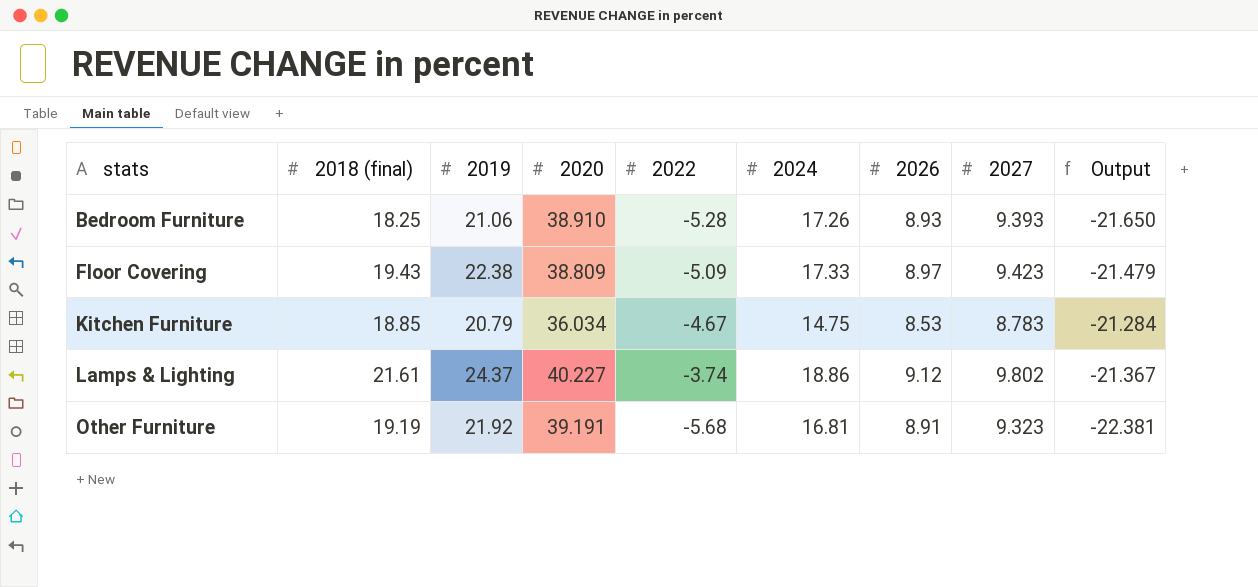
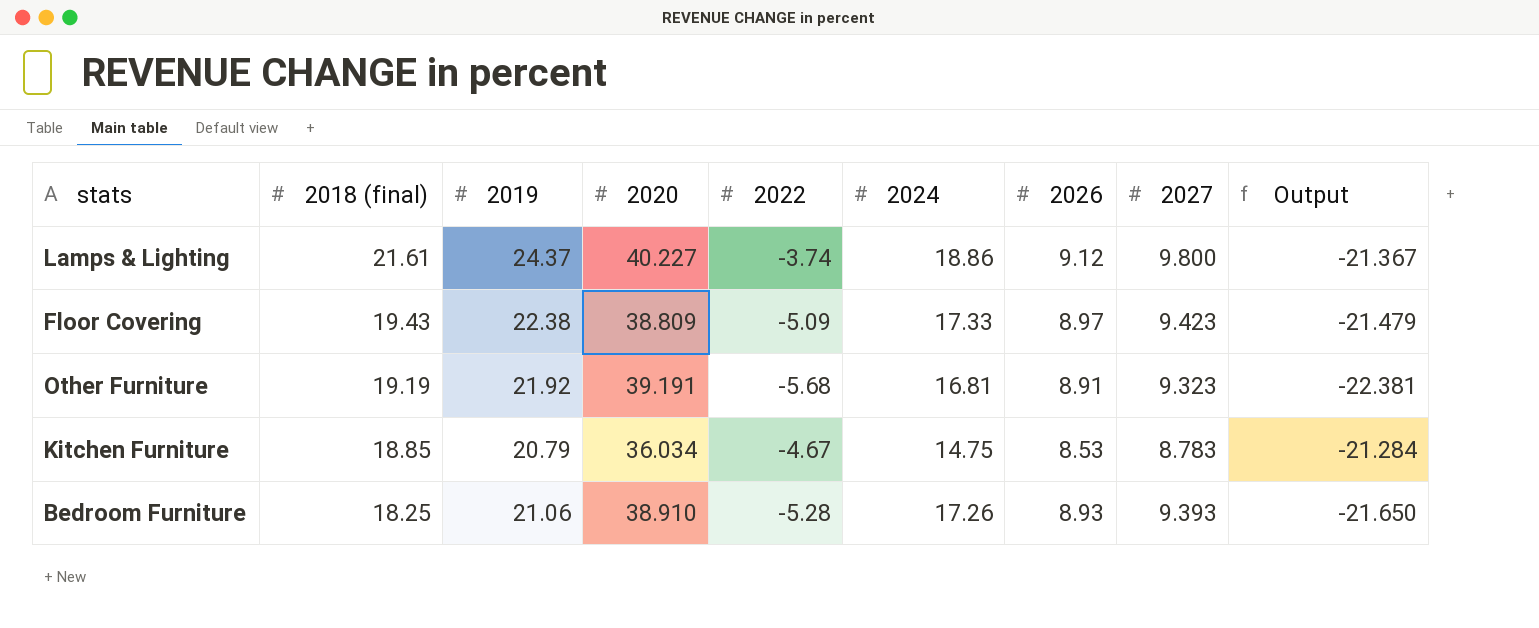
row order: stats ascending -> 2018 (final) descending
Lamps & Lighting | 2027: 9.802 -> 9.800

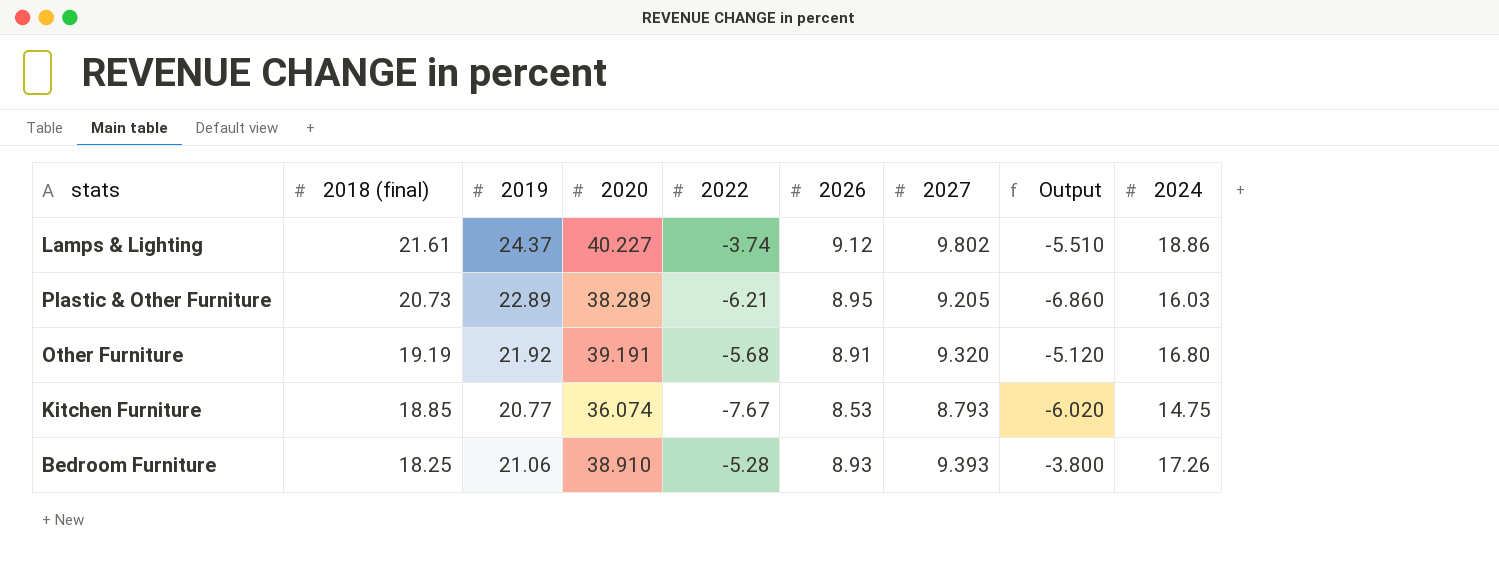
column Output | formula: [2024] - [2020] -> [2024] - [2019]
column 2024 | position: 6 -> 9
row Floor Covering: 19.43 | 22.38 | 38.809 | -5.09 | 17.33 | 8.97 | 9.423 | -21.479 -> none
Lamps & Lighting | 2027: 9.800 -> 9.802
row Plastic & Other Furniture: none -> 20.73 | 22.89 | 38.289 | -6.21 | 8.95 | 9.205 | -6.860 | 16.03
Other Furniture | 2027: 9.323 -> 9.320
Other Furniture | 2024: 16.81 -> 16.80
Kitchen Furniture | 2019: 20.79 -> 20.77
Kitchen Furniture | 2020: 36.034 -> 36.074
Kitchen Furniture | 2022: -4.67 -> -7.67
Kitchen Furniture | 2027: 8.783 -> 8.793

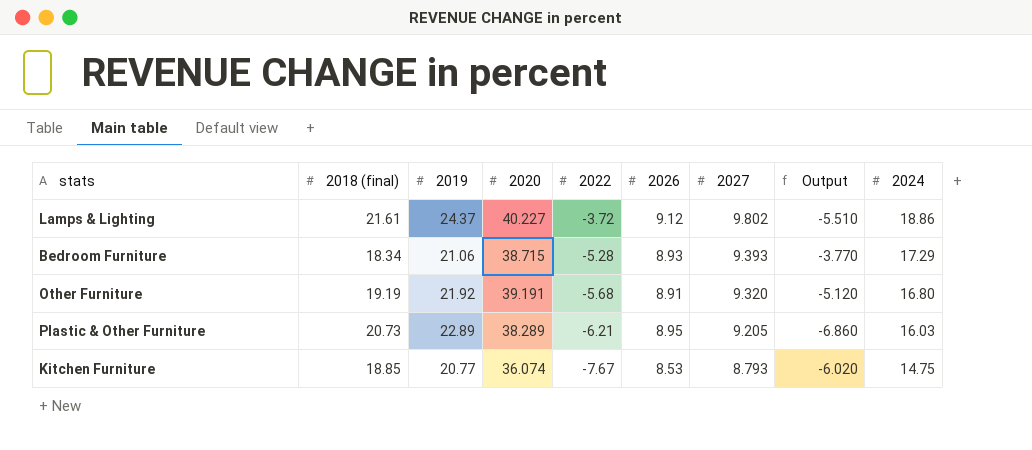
row order: 2018 (final) descending -> 2022 descending
Lamps & Lighting | 2022: -3.74 -> -3.72
Bedroom Furniture | 2018 (final): 18.25 -> 18.34
Bedroom Furniture | 2020: 38.910 -> 38.715
Bedroom Furniture | Output: -3.800 -> -3.770
Bedroom Furniture | 2024: 17.26 -> 17.29

